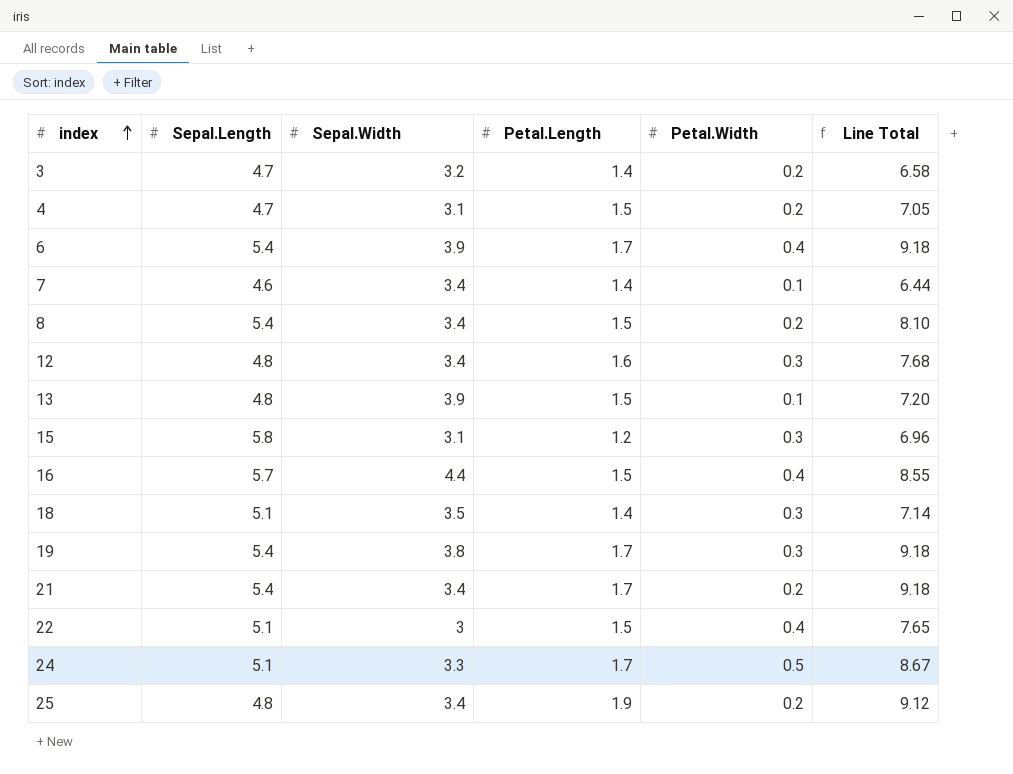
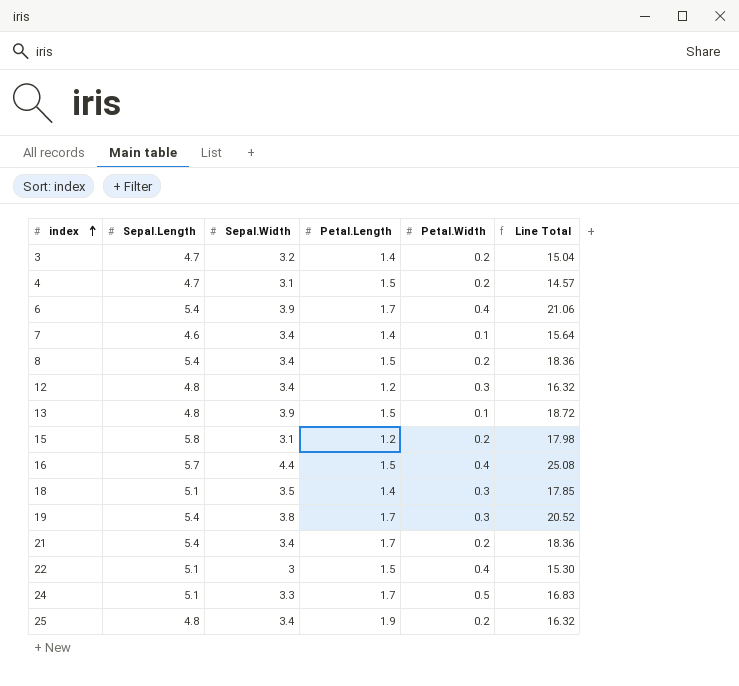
column Line Total | formula: [Sepal.Length] * [Petal.Length] -> [Sepal.Length] * [Sepal.Width]
12 | Petal.Length: 1.6 -> 1.2
15 | Petal.Width: 0.3 -> 0.2

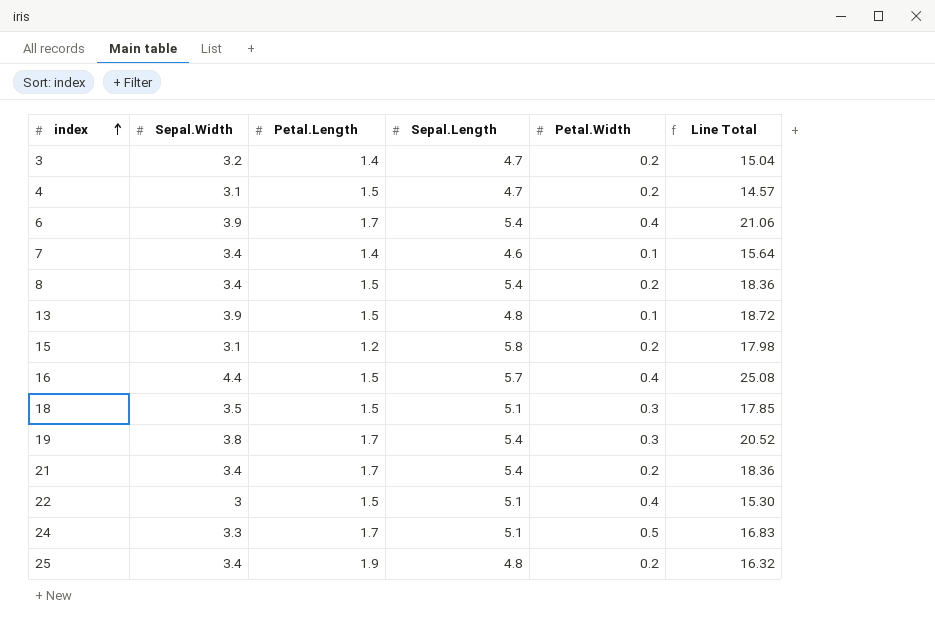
column Sepal.Length | position: 2 -> 4
row 12: 4.8 | 3.4 | 1.2 | 0.3 | 16.32 -> none
18 | Petal.Length: 1.4 -> 1.5

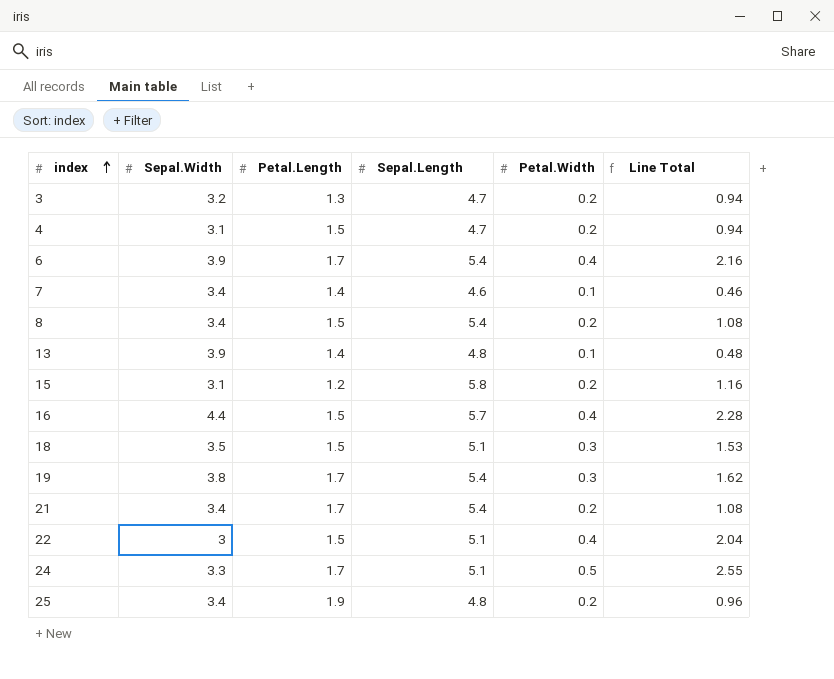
column Line Total | formula: [Sepal.Width] * [Sepal.Length] -> [Sepal.Length] * [Petal.Width]
3 | Petal.Length: 1.4 -> 1.3
13 | Petal.Length: 1.5 -> 1.4

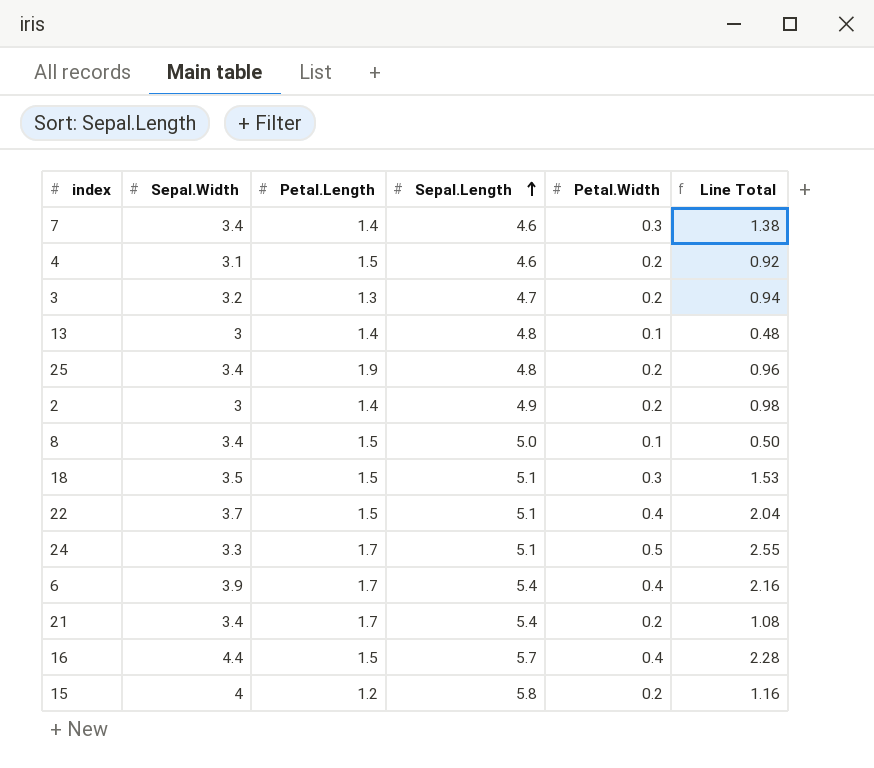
row order: index ascending -> Sepal.Length ascending
row 19: 3.8 | 1.7 | 5.4 | 0.3 | 1.62 -> none
7 | Petal.Width: 0.1 -> 0.3
7 | Line Total: 0.46 -> 1.38
4 | Sepal.Length: 4.7 -> 4.6
4 | Line Total: 0.94 -> 0.92
13 | Sepal.Width: 3.9 -> 3
row 2: none -> 3 | 1.4 | 4.9 | 0.2 | 0.98
8 | Sepal.Length: 5.4 -> 5.0
8 | Petal.Width: 0.2 -> 0.1
8 | Line Total: 1.08 -> 0.50
22 | Sepal.Width: 3 -> 3.7
15 | Sepal.Width: 3.1 -> 4

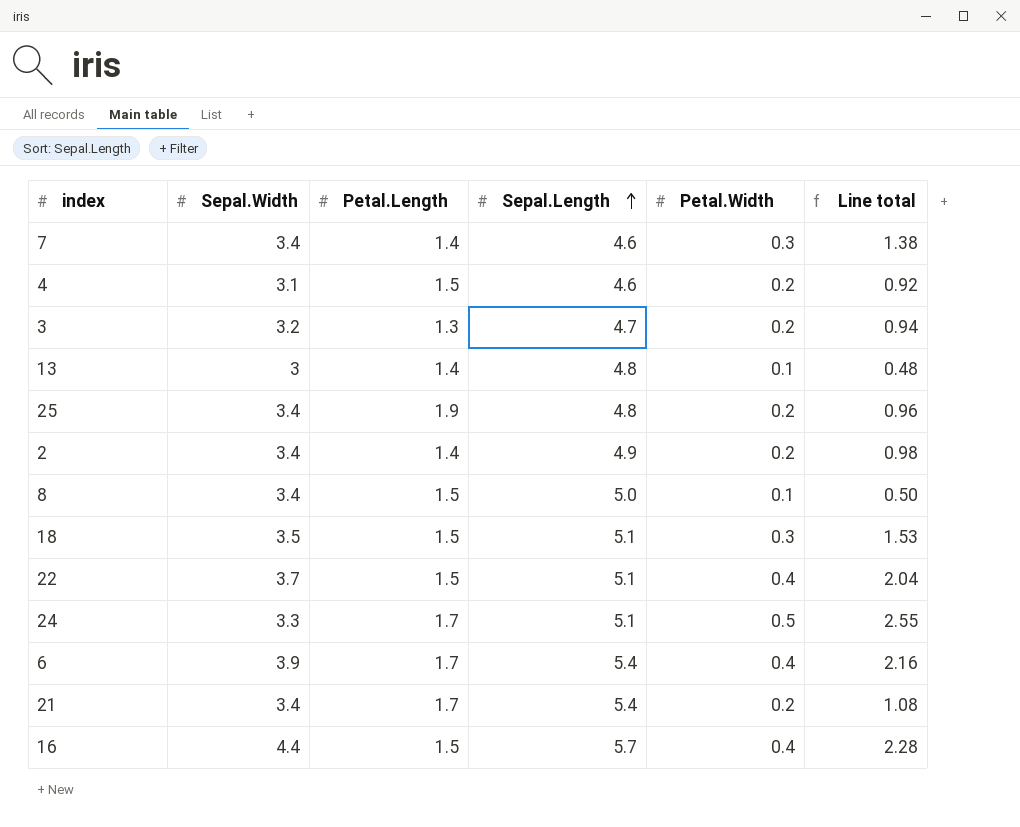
column name: Line Total -> Line total
row 15: 4 | 1.2 | 5.8 | 0.2 | 1.16 -> none
2 | Sepal.Width: 3 -> 3.4

